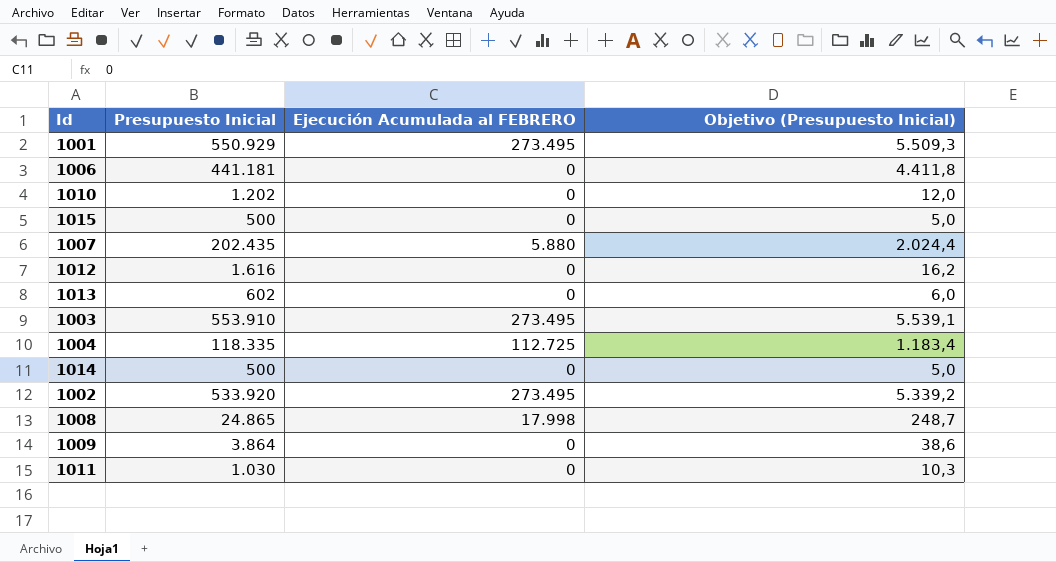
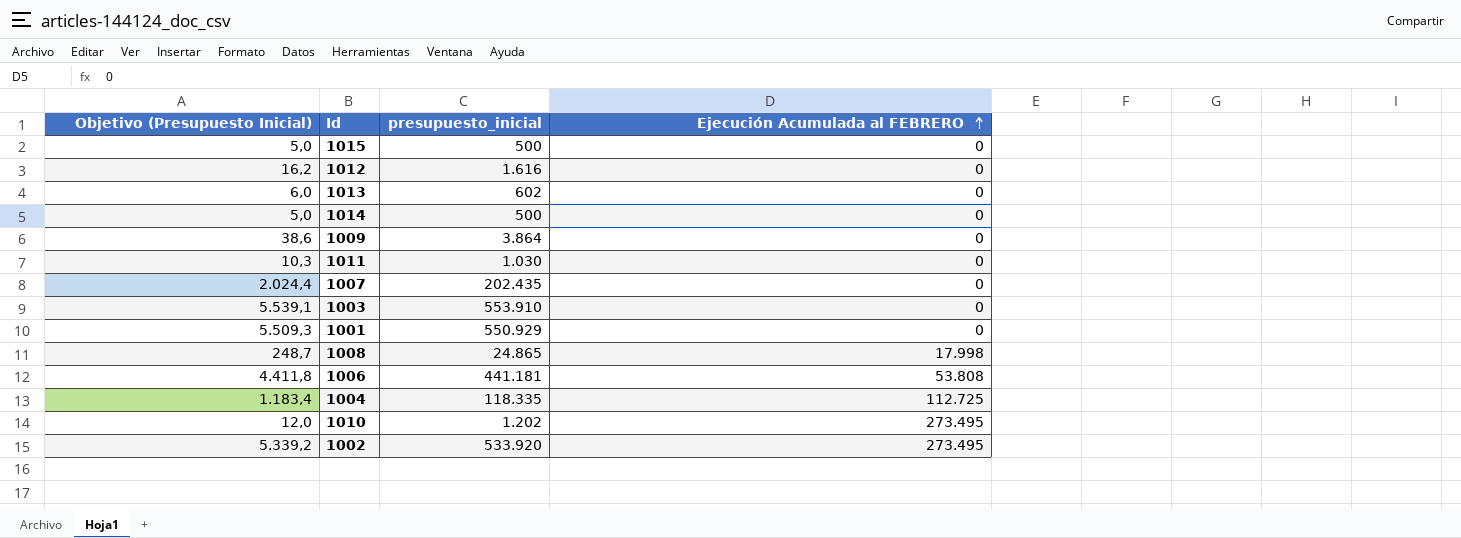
row order: none -> Ejecución Acumulada al FEBRERO ascending
column Objetivo (Presupuesto Inicial) | position: 4 -> 1
column name: Presupuesto Inicial -> presupuesto_inicial
1007 | Ejecución Acumulada al FEBRERO: 5.880 -> 0
1003 | Ejecución Acumulada al FEBRERO: 273.495 -> 0
1001 | Ejecución Acumulada al FEBRERO: 273.495 -> 0
1006 | Ejecución Acumulada al FEBRERO: 0 -> 53.808
1010 | Ejecución Acumulada al FEBRERO: 0 -> 273.495

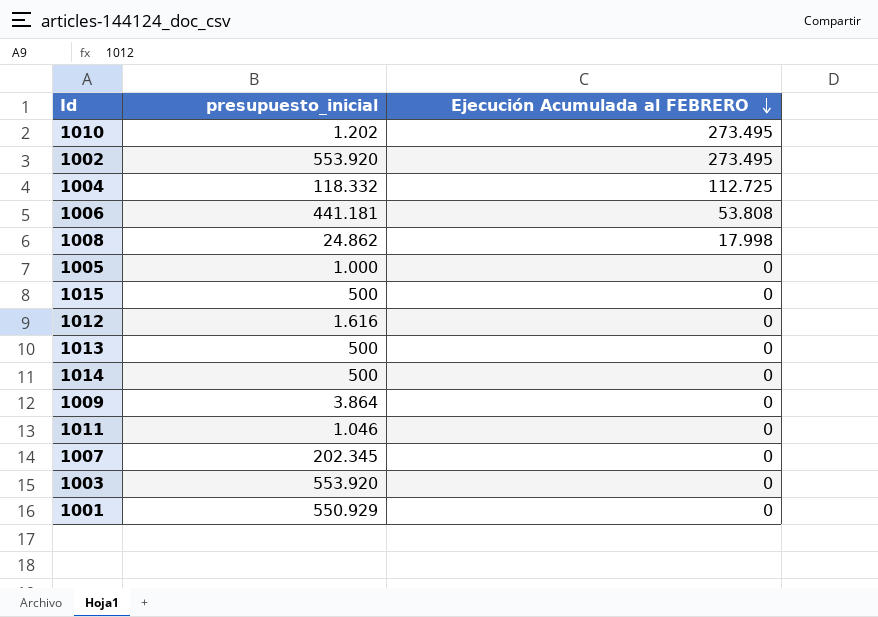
row order: Ejecución Acumulada al FEBRERO ascending -> Ejecución Acumulada al FEBRERO descending
column Objetivo (Presupuesto Inicial) | formula: [presupuesto_inicial] * 0,01 -> none
1002 | presupuesto_inicial: 533.920 -> 553.920
1004 | presupuesto_inicial: 118.335 -> 118.332
1008 | presupuesto_inicial: 24.865 -> 24.862
row 1005: none -> 1.000 | 0
1013 | presupuesto_inicial: 602 -> 500
1011 | presupuesto_inicial: 1.030 -> 1.046
1007 | presupuesto_inicial: 202.435 -> 202.345
1003 | presupuesto_inicial: 553.910 -> 553.920

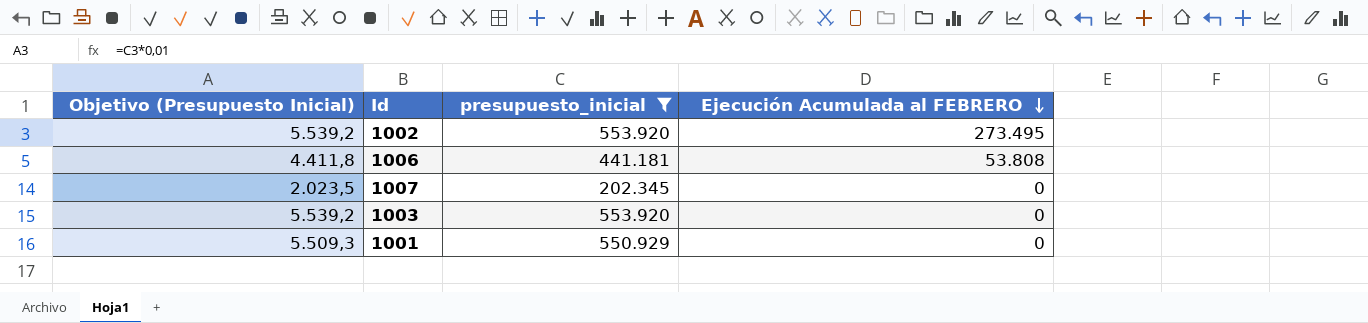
filter: none -> presupuesto_inicial >= 202.345
column Objetivo (Presupuesto Inicial) | formula: none -> [presupuesto_inicial] * 0,01

